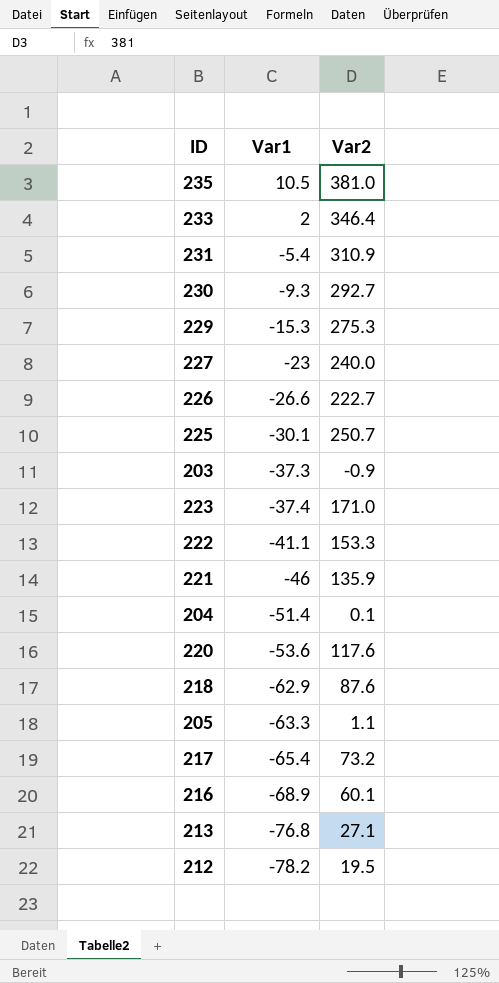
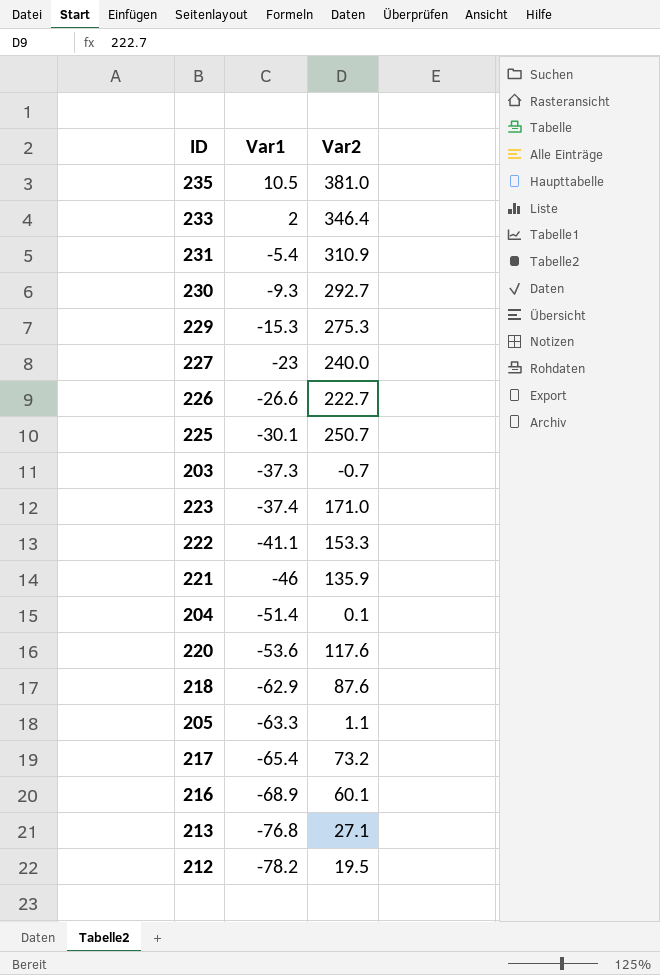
203 | Var2: -0.9 -> -0.7

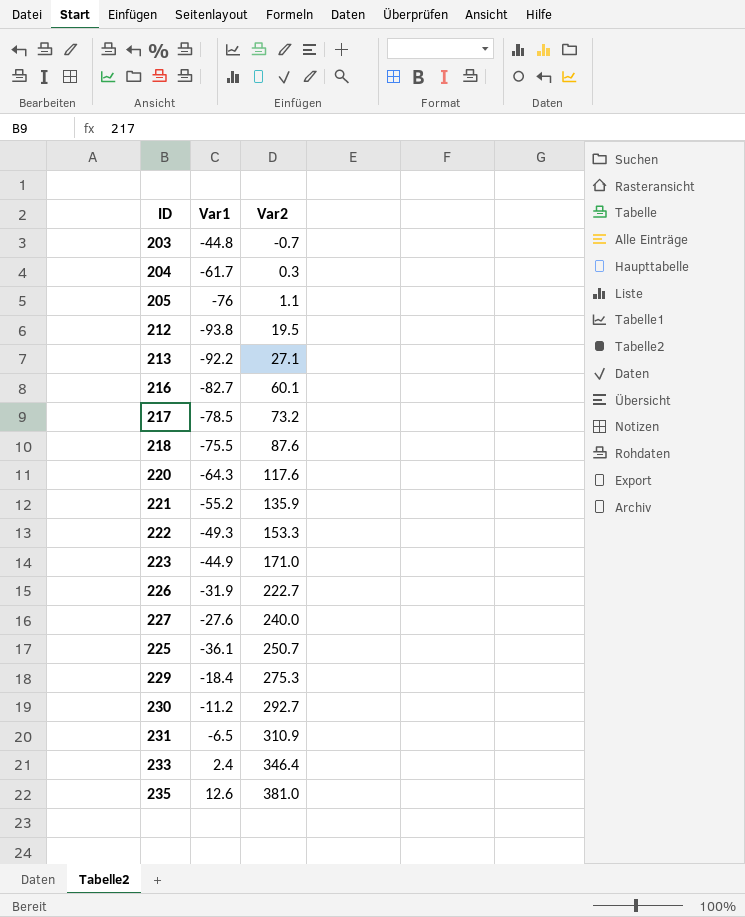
row order: Var1 descending -> Var2 ascending
203 | Var1: -37.3 -> -44.8
204 | Var1: -51.4 -> -61.7
204 | Var2: 0.1 -> 0.3
205 | Var1: -63.3 -> -76
212 | Var1: -78.2 -> -93.8
213 | Var1: -76.8 -> -92.2
216 | Var1: -68.9 -> -82.7
217 | Var1: -65.4 -> -78.5
218 | Var1: -62.9 -> -75.5
220 | Var1: -53.6 -> -64.3
221 | Var1: -46 -> -55.2
222 | Var1: -41.1 -> -49.3
223 | Var1: -37.4 -> -44.9
226 | Var1: -26.6 -> -31.9
227 | Var1: -23 -> -27.6
225 | Var1: -30.1 -> -36.1
229 | Var1: -15.3 -> -18.4
230 | Var1: -9.3 -> -11.2
231 | Var1: -5.4 -> -6.5
233 | Var1: 2 -> 2.4
235 | Var1: 10.5 -> 12.6

